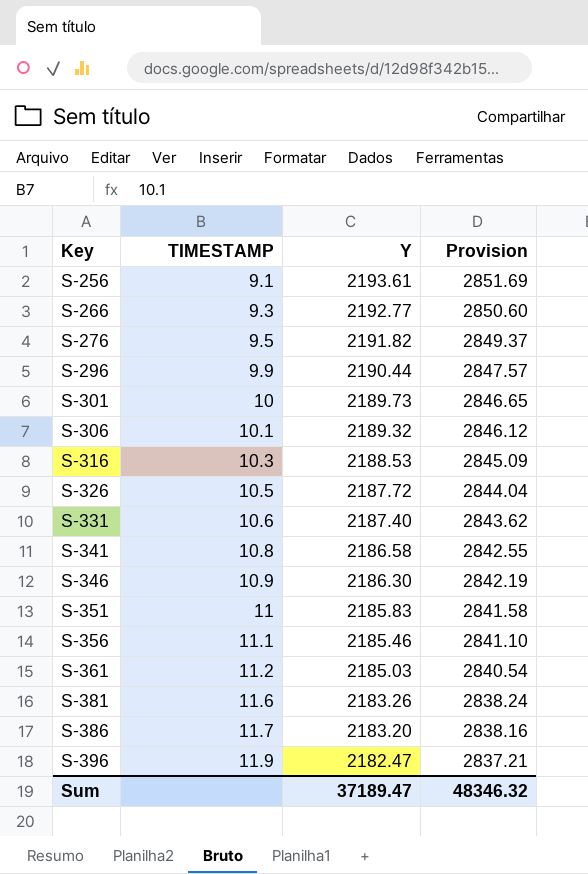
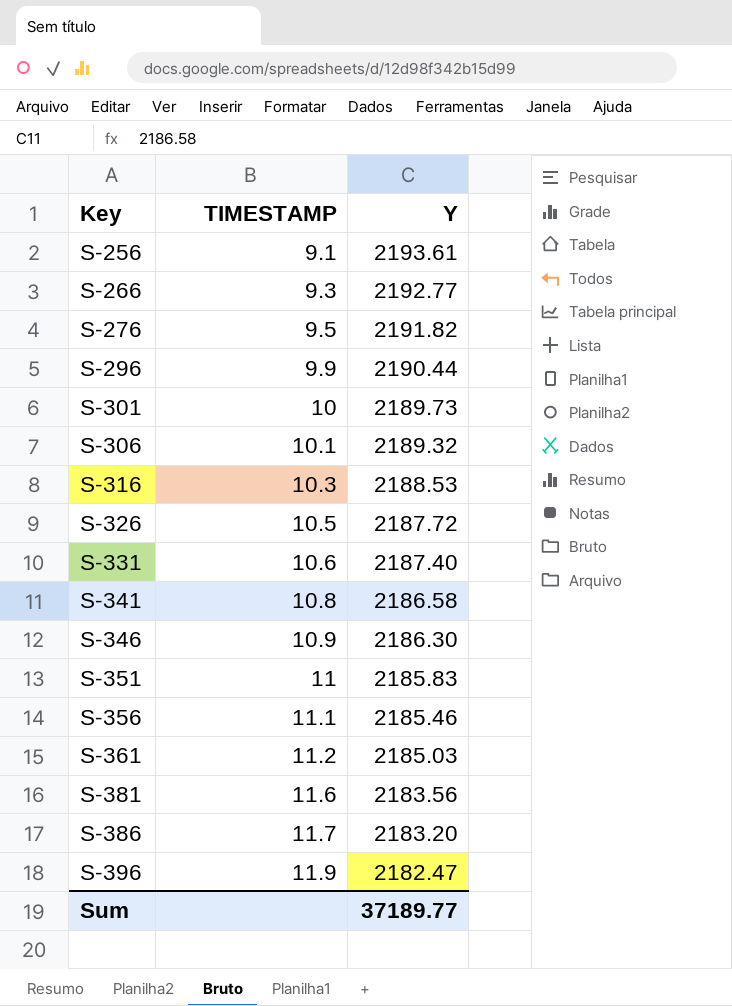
column Provision | formula: [Y] * 1.3 -> none
S-381 | Y: 2183.26 -> 2183.56
Sum | Y: 37189.47 -> 37189.77

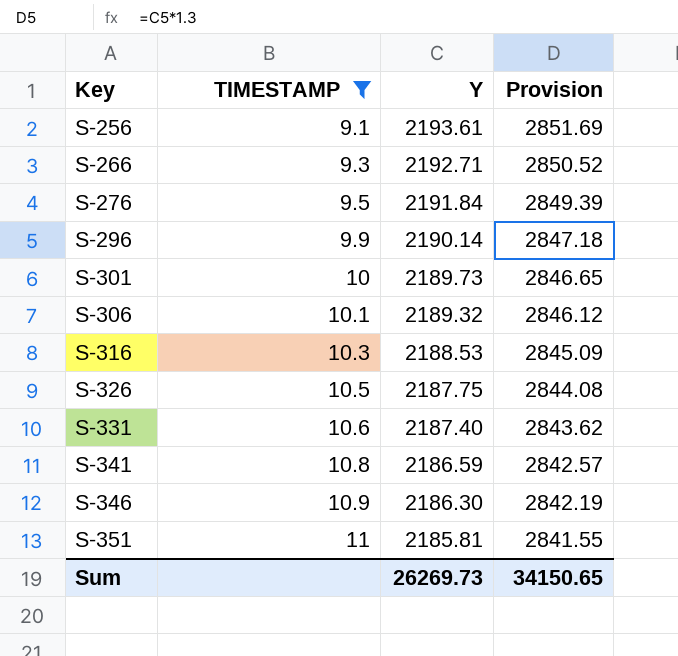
filter: none -> TIMESTAMP <= 11
column Provision | formula: none -> [Y] * 1.3
S-266 | Y: 2192.77 -> 2192.71
S-276 | Y: 2191.82 -> 2191.84
S-296 | Y: 2190.44 -> 2190.14
S-326 | Y: 2187.72 -> 2187.75
S-341 | Y: 2186.58 -> 2186.59
S-351 | Y: 2185.83 -> 2185.81
Sum | Y: 37189.77 -> 26269.73

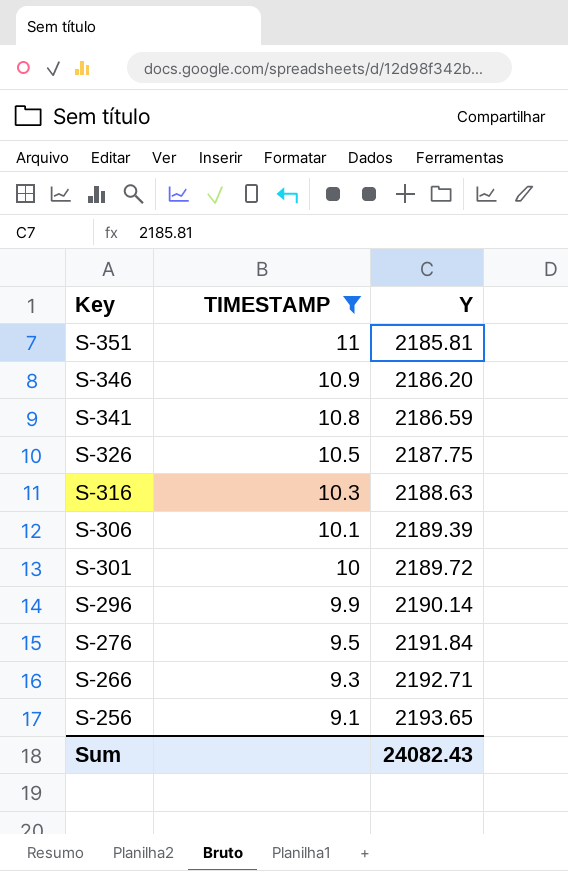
row order: Key ascending -> Key descending
column Provision | formula: [Y] * 1.3 -> none
row S-331: 10.6 | 2187.40 | 2843.62 -> none
S-346 | Y: 2186.30 -> 2186.20
S-316 | Y: 2188.53 -> 2188.63
S-306 | Y: 2189.32 -> 2189.39
S-301 | Y: 2189.73 -> 2189.72
S-256 | Y: 2193.61 -> 2193.65
Sum | Y: 26269.73 -> 24082.43

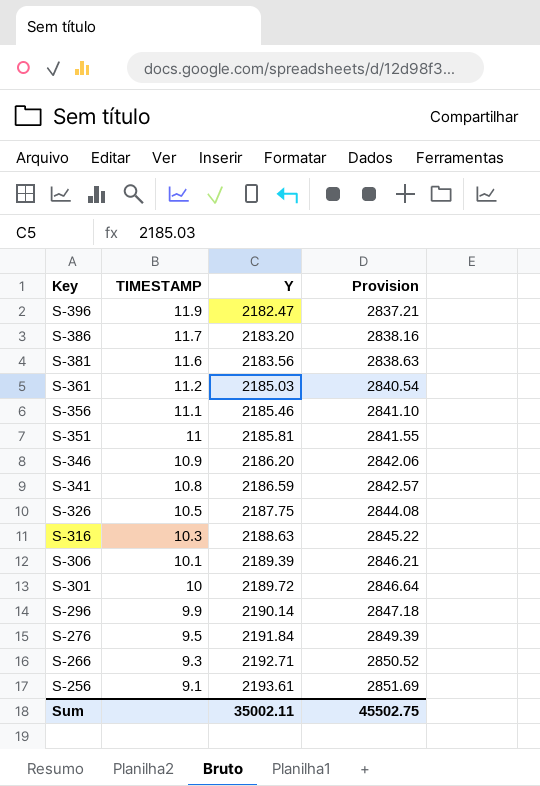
filter: TIMESTAMP <= 11 -> none
column Provision | formula: none -> [Y] * 1.3
S-256 | Y: 2193.65 -> 2193.61
Sum | Y: 24082.43 -> 35002.11

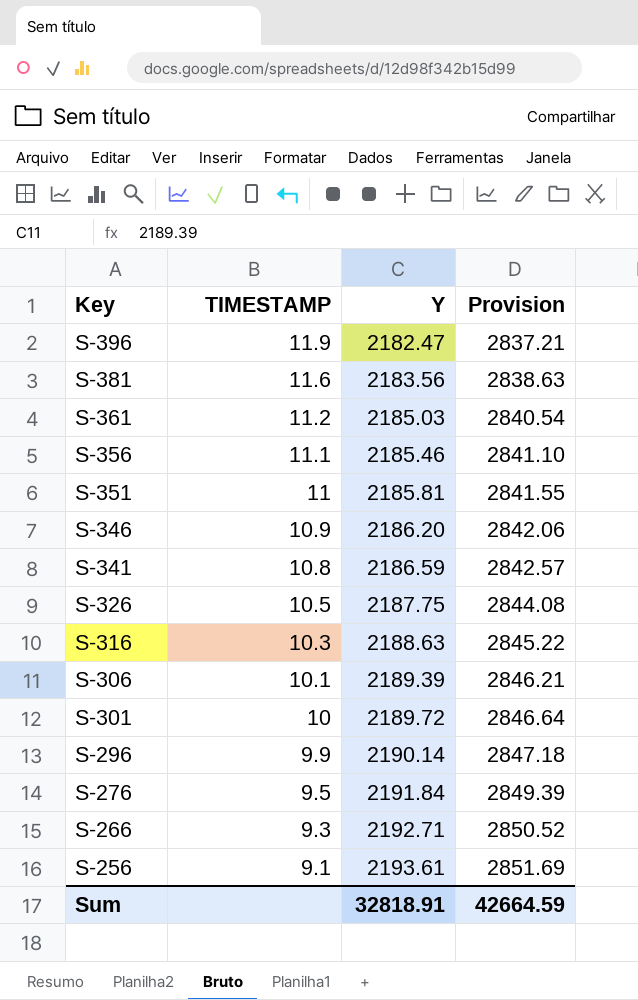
row S-386: 11.7 | 2183.20 | 2838.16 -> none
Sum | Y: 35002.11 -> 32818.91
Sum | Provision: 45502.75 -> 42664.59

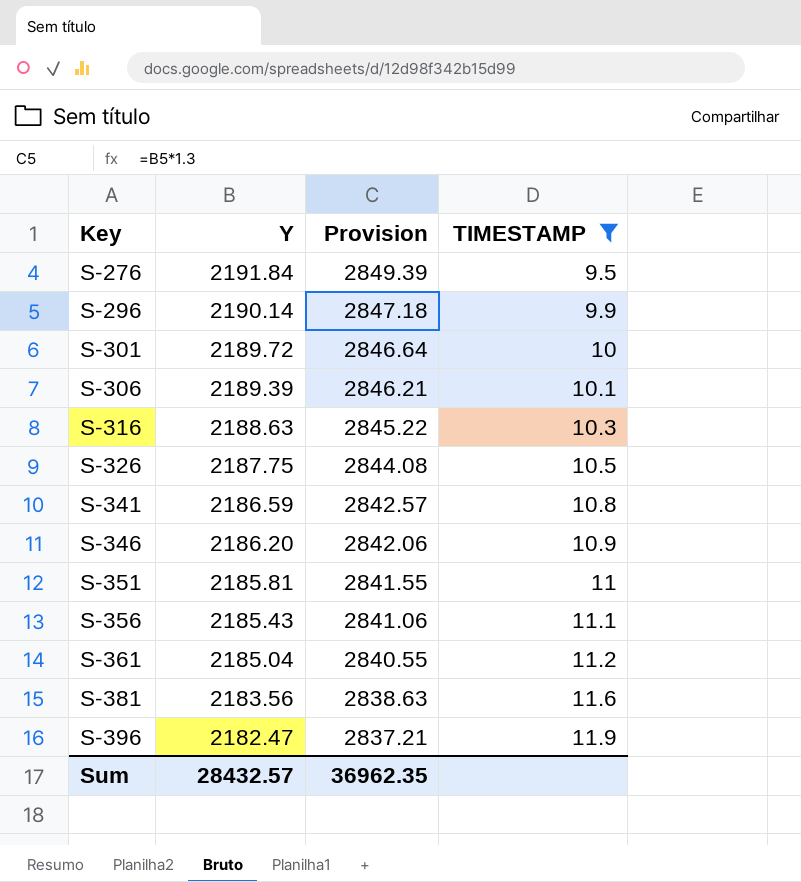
filter: none -> TIMESTAMP >= 9.5
row order: Key descending -> Key ascending
column TIMESTAMP | position: 2 -> 4
S-356 | Y: 2185.46 -> 2185.43
S-356 | Provision: 2841.10 -> 2841.06
S-361 | Y: 2185.03 -> 2185.04
S-361 | Provision: 2840.54 -> 2840.55
Sum | Y: 32818.91 -> 28432.57
Sum | Provision: 42664.59 -> 36962.35

